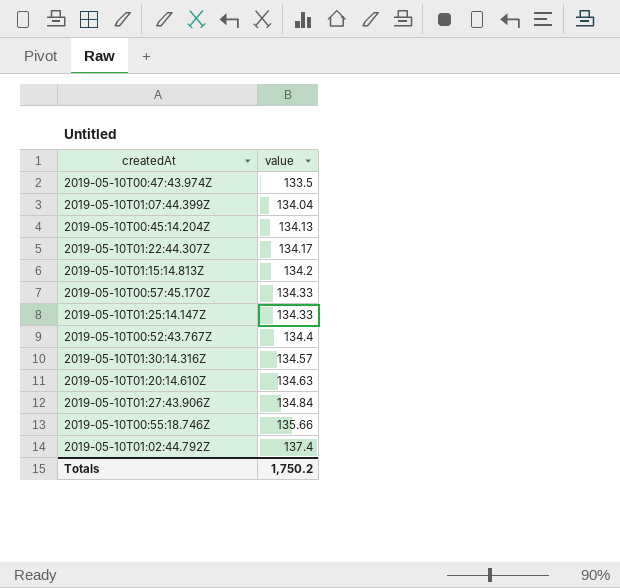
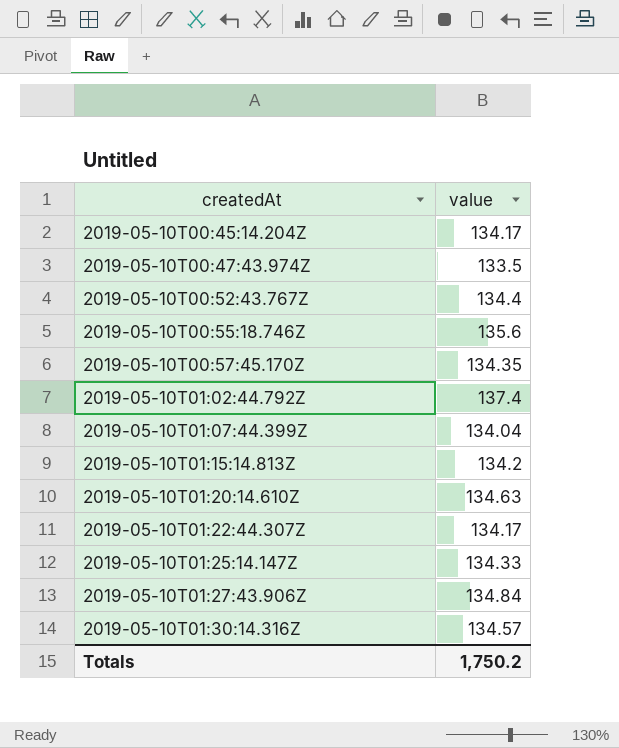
row order: value ascending -> createdAt ascending
2019-05-10T00:45:14.204Z | value: 134.13 -> 134.17
2019-05-10T00:55:18.746Z | value: 135.66 -> 135.6
2019-05-10T00:57:45.170Z | value: 134.33 -> 134.35

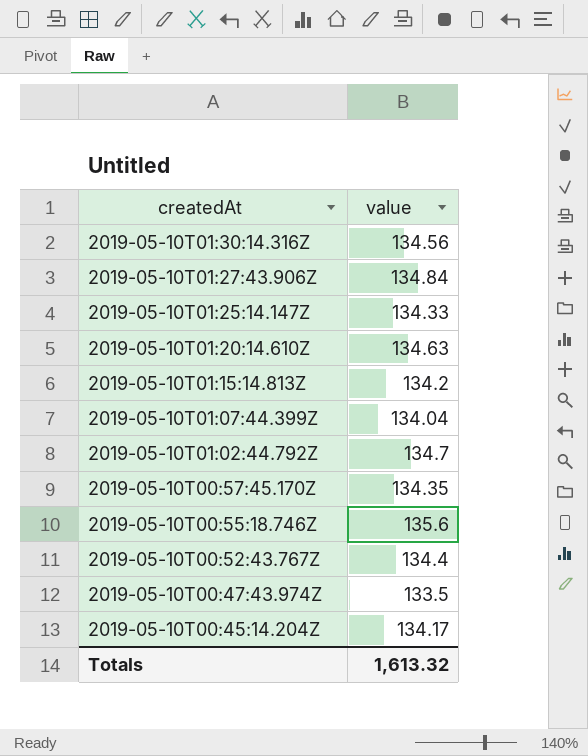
row order: createdAt ascending -> createdAt descending
row 2019-05-10T01:22:44.307Z: 134.17 -> none
2019-05-10T01:30:14.316Z | value: 134.57 -> 134.56
2019-05-10T01:02:44.792Z | value: 137.4 -> 134.7
Totals | value: 1,750.2 -> 1,613.32

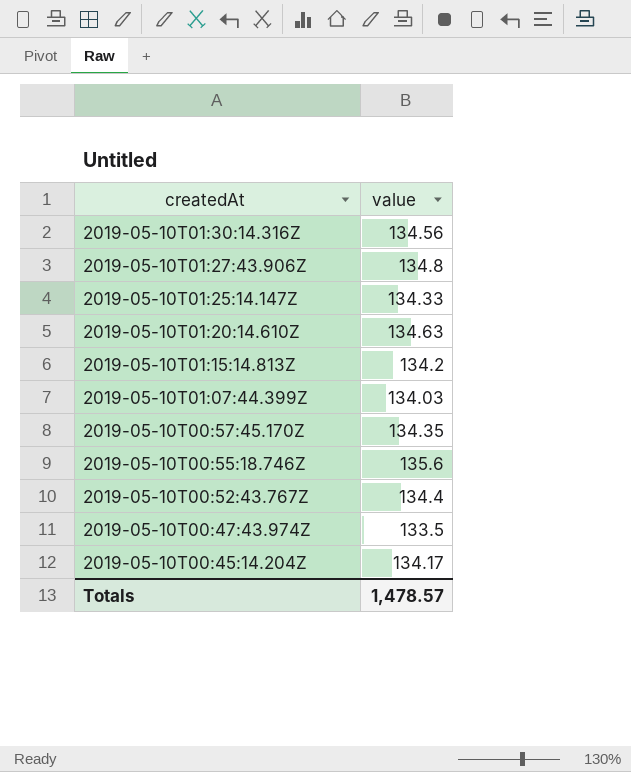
row 2019-05-10T01:02:44.792Z: 134.7 -> none
2019-05-10T01:27:43.906Z | value: 134.84 -> 134.8
2019-05-10T01:07:44.399Z | value: 134.04 -> 134.03
Totals | value: 1,613.32 -> 1,478.57

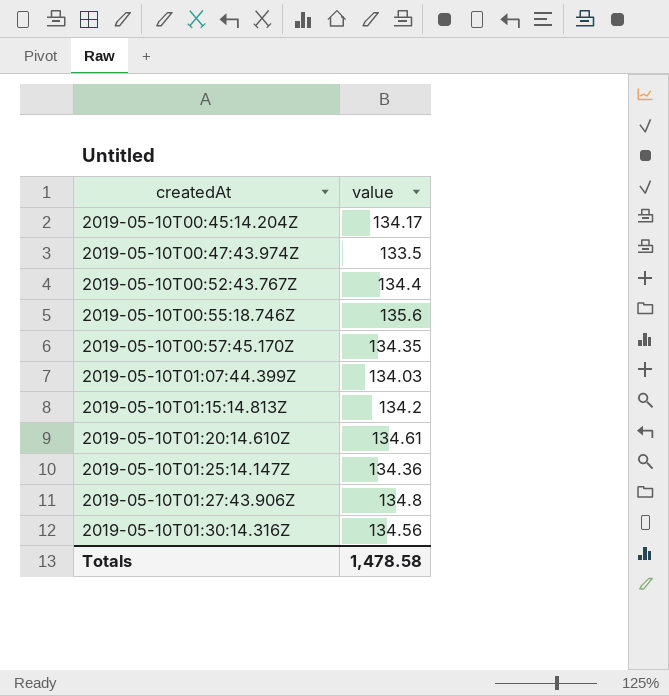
row order: createdAt descending -> createdAt ascending
2019-05-10T01:20:14.610Z | value: 134.63 -> 134.61
2019-05-10T01:25:14.147Z | value: 134.33 -> 134.36
Totals | value: 1,478.57 -> 1,478.58

